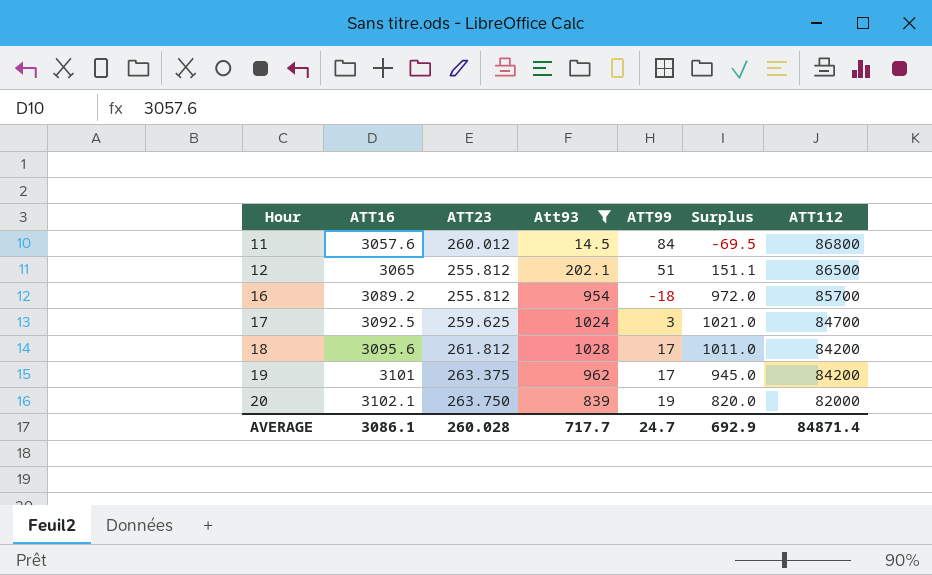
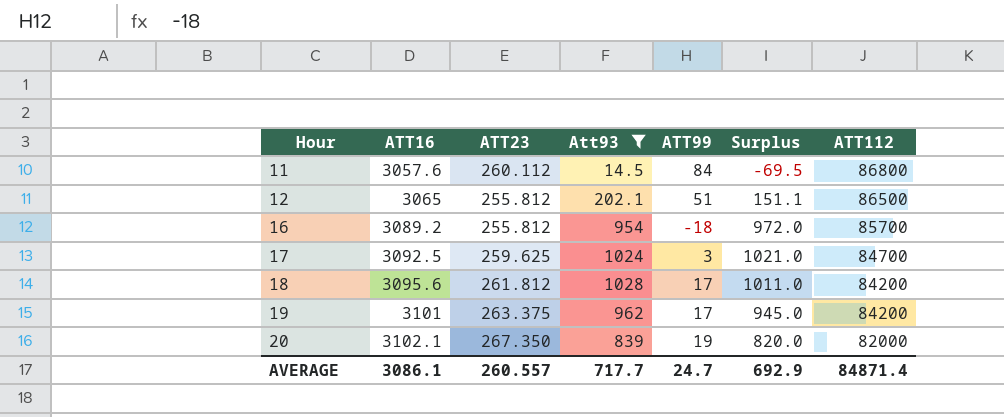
11 | ATT23: 260.012 -> 260.112
20 | ATT23: 263.750 -> 267.350
AVERAGE | ATT23: 260.028 -> 260.557

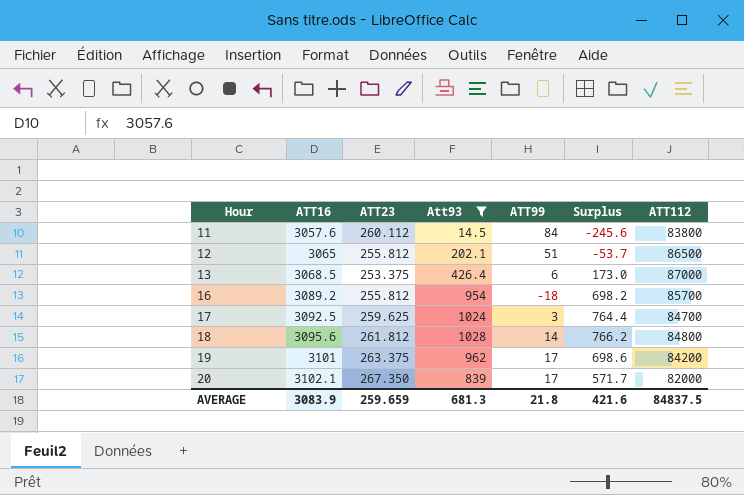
column Surplus | formula: [Att93] - [ATT99] -> [Att93] - [ATT23]
11 | ATT112: 86800 -> 83800
row 13: none -> 3068.5 | 253.375 | 426.4 | 6 | 173.0 | 87000
18 | ATT99: 17 -> 14
18 | ATT112: 84200 -> 84800
20 | ATT99: 19 -> 17
AVERAGE | ATT16: 3086.1 -> 3083.9
AVERAGE | ATT23: 260.557 -> 259.659
AVERAGE | Att93: 717.7 -> 681.3
AVERAGE | ATT99: 24.7 -> 21.8
AVERAGE | Surplus: 692.9 -> 421.6
AVERAGE | ATT112: 84871.4 -> 84837.5

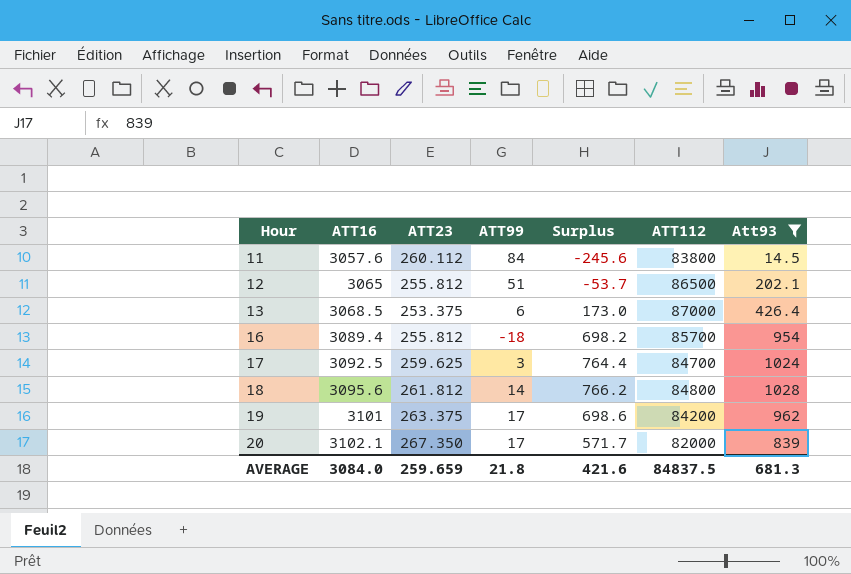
column Att93 | position: 4 -> 7
16 | ATT16: 3089.2 -> 3089.4
AVERAGE | ATT16: 3083.9 -> 3084.0

